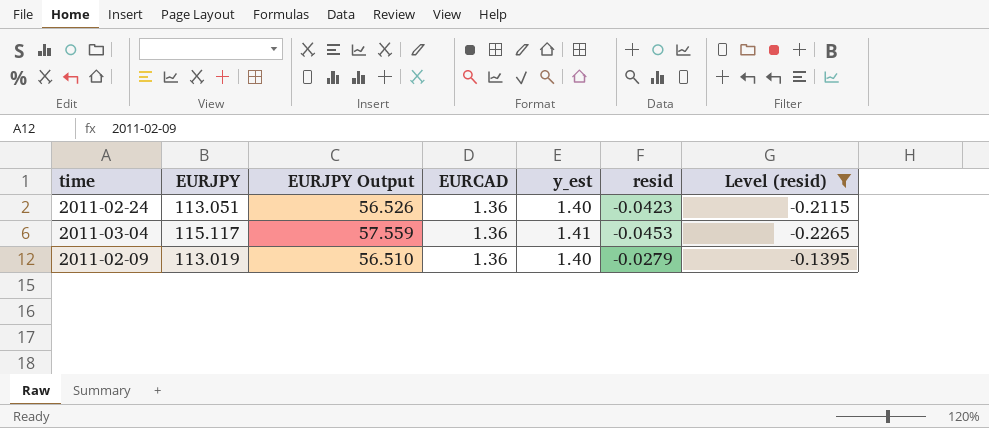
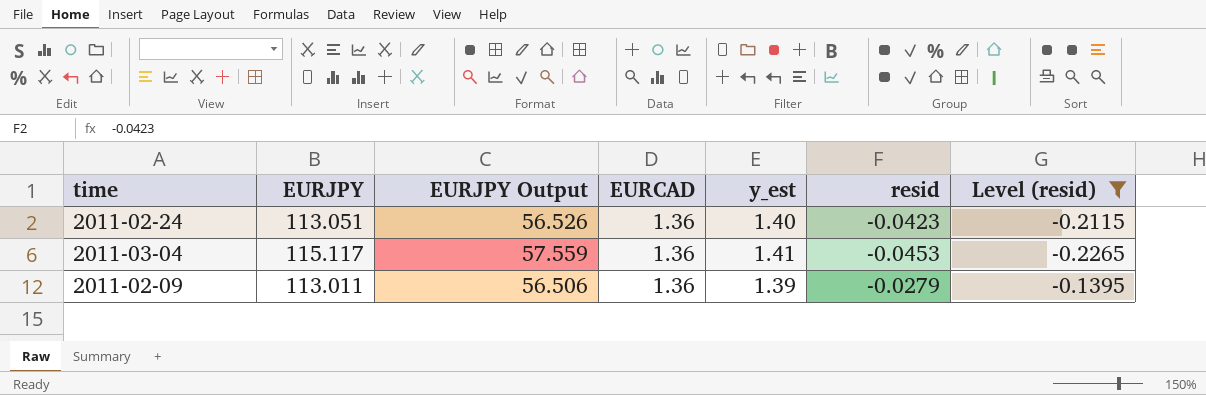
2011-02-09 | EURJPY: 113.019 -> 113.011
2011-02-09 | EURJPY Output: 56.510 -> 56.506
2011-02-09 | y_est: 1.40 -> 1.39

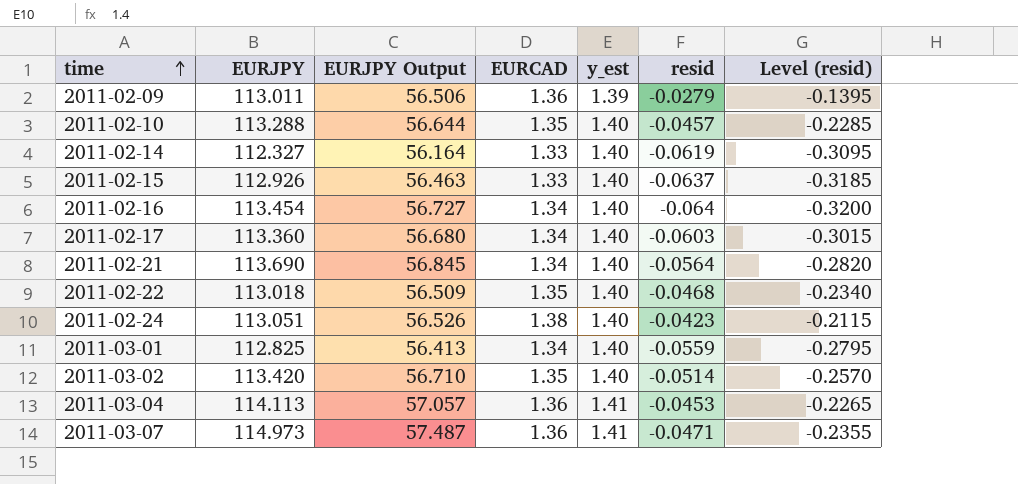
filter: Level (resid) >= -0.2265 -> none
row order: none -> time ascending
2011-02-24 | EURCAD: 1.36 -> 1.38
2011-03-04 | EURJPY: 115.117 -> 114.113
2011-03-04 | EURJPY Output: 57.559 -> 57.057

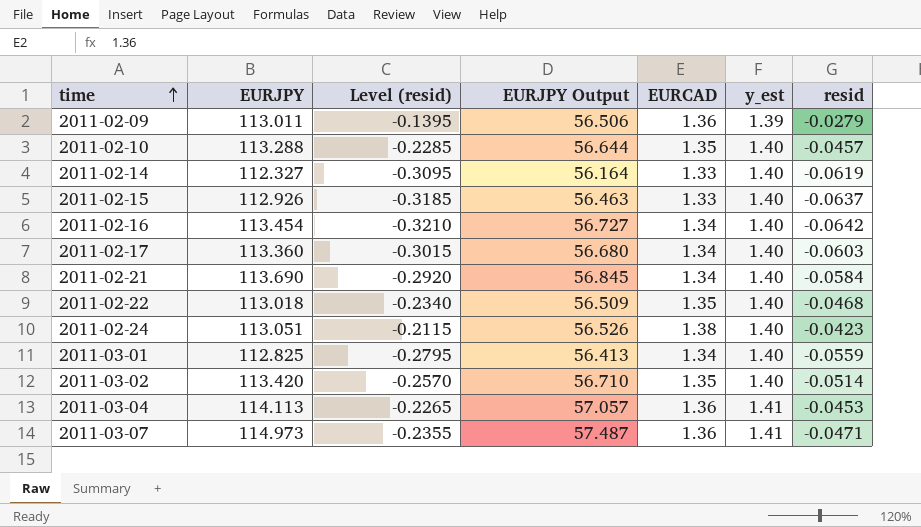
column Level (resid) | position: 7 -> 3
2011-02-16 | Level (resid): -0.3200 -> -0.3210
2011-02-16 | resid: -0.064 -> -0.0642
2011-02-21 | Level (resid): -0.2820 -> -0.2920
2011-02-21 | resid: -0.0564 -> -0.0584

